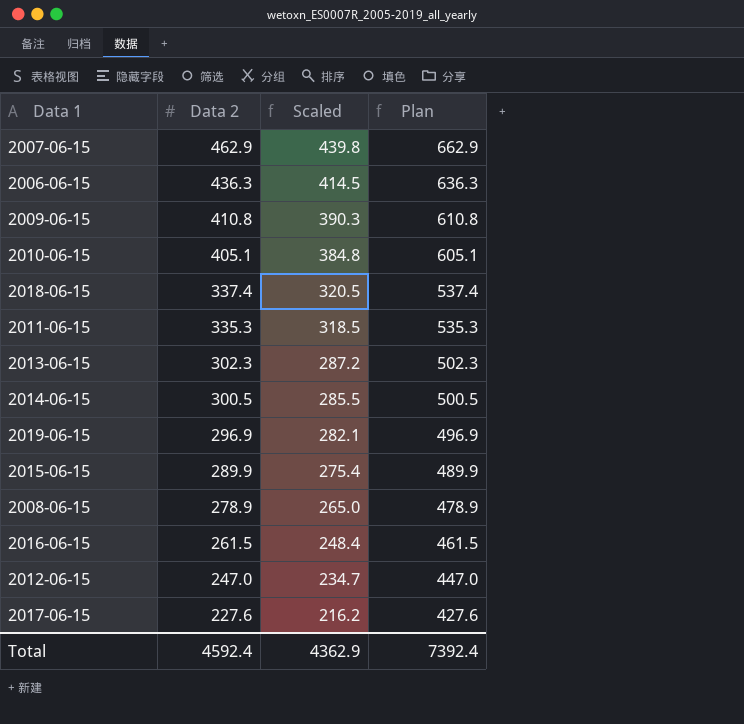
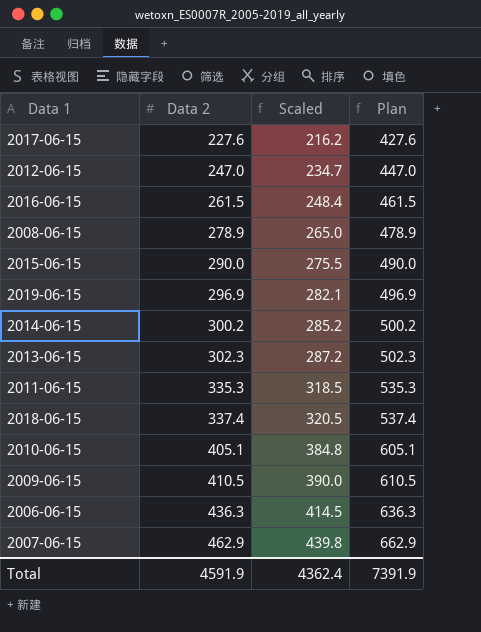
row order: Data 2 descending -> Data 2 ascending
2015-06-15 | Data 2: 289.9 -> 290.0
2015-06-15 | Scaled: 275.4 -> 275.5
2015-06-15 | Plan: 489.9 -> 490.0
2014-06-15 | Data 2: 300.5 -> 300.2
2014-06-15 | Scaled: 285.5 -> 285.2
2014-06-15 | Plan: 500.5 -> 500.2
2009-06-15 | Data 2: 410.8 -> 410.5
2009-06-15 | Scaled: 390.3 -> 390.0
2009-06-15 | Plan: 610.8 -> 610.5
Total | Data 2: 4592.4 -> 4591.9
Total | Scaled: 4362.9 -> 4362.4
Total | Plan: 7392.4 -> 7391.9

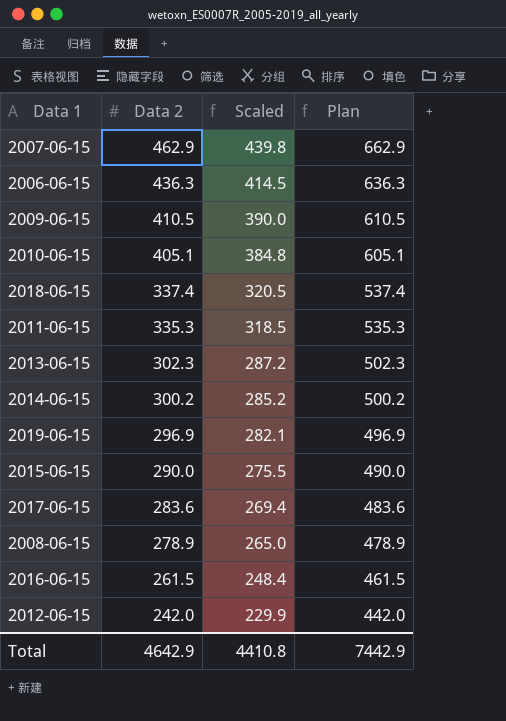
row order: Data 2 ascending -> Data 2 descending
2017-06-15 | Data 2: 227.6 -> 283.6
2017-06-15 | Scaled: 216.2 -> 269.4
2017-06-15 | Plan: 427.6 -> 483.6
2012-06-15 | Data 2: 247.0 -> 242.0
2012-06-15 | Scaled: 234.7 -> 229.9
2012-06-15 | Plan: 447.0 -> 442.0
Total | Data 2: 4591.9 -> 4642.9
Total | Scaled: 4362.4 -> 4410.8
Total | Plan: 7391.9 -> 7442.9

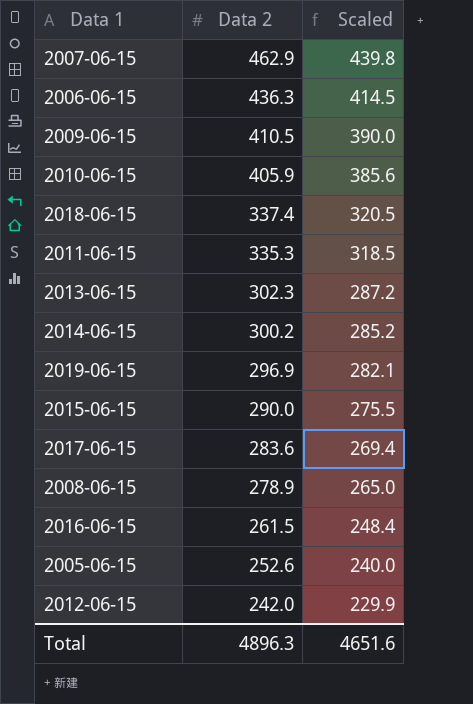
column Plan | formula: [Data 2] + 200 -> none
2010-06-15 | Data 2: 405.1 -> 405.9
2010-06-15 | Scaled: 384.8 -> 385.6
row 2005-06-15: none -> 252.6 | 240.0
Total | Data 2: 4642.9 -> 4896.3
Total | Scaled: 4410.8 -> 4651.6

